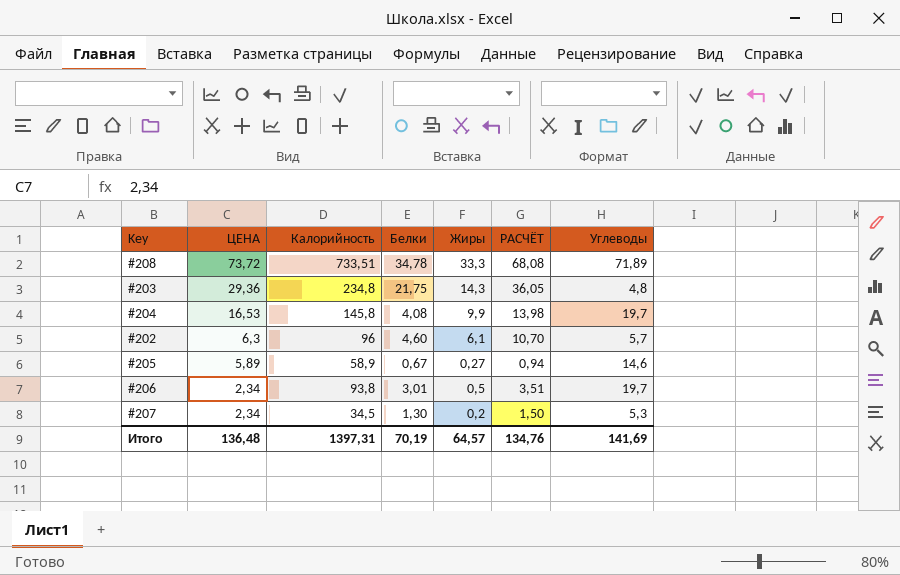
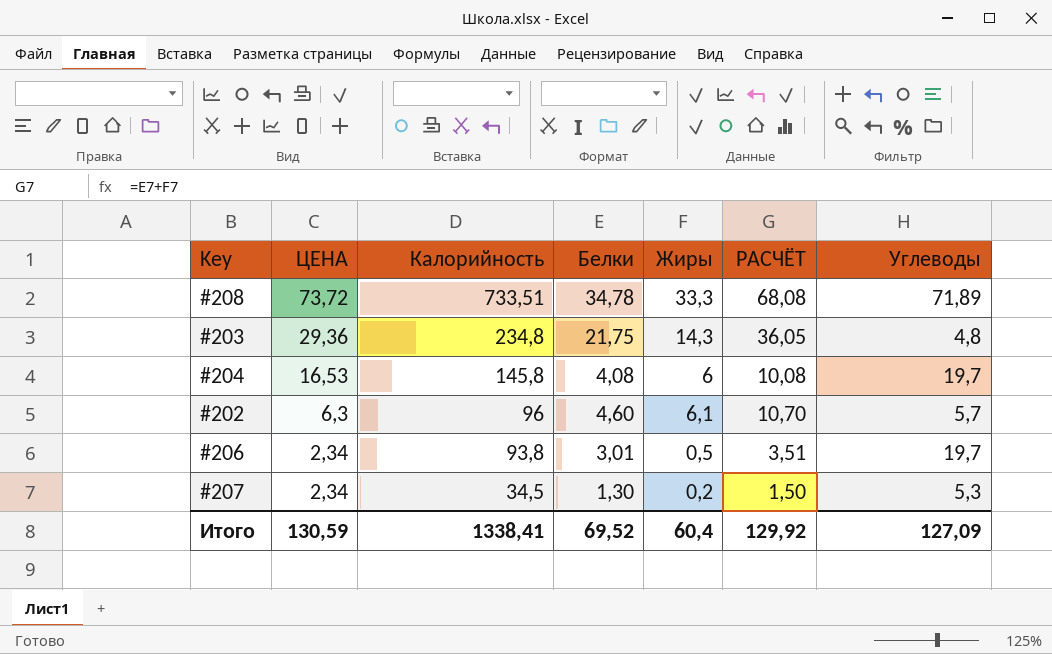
row #205: 5,89 | 58,9 | 0,67 | 0,27 | 0,94 | 14,6 -> none
#204 | Жиры: 9,9 -> 6
#204 | РАСЧЁТ: 13,98 -> 10,08
Итого | ЦЕНА: 136,48 -> 130,59
Итого | Калорийность: 1397,31 -> 1338,41
Итого | Белки: 70,19 -> 69,52
Итого | Жиры: 64,57 -> 60,4
Итого | РАСЧЁТ: 134,76 -> 129,92
Итого | Углеводы: 141,69 -> 127,09

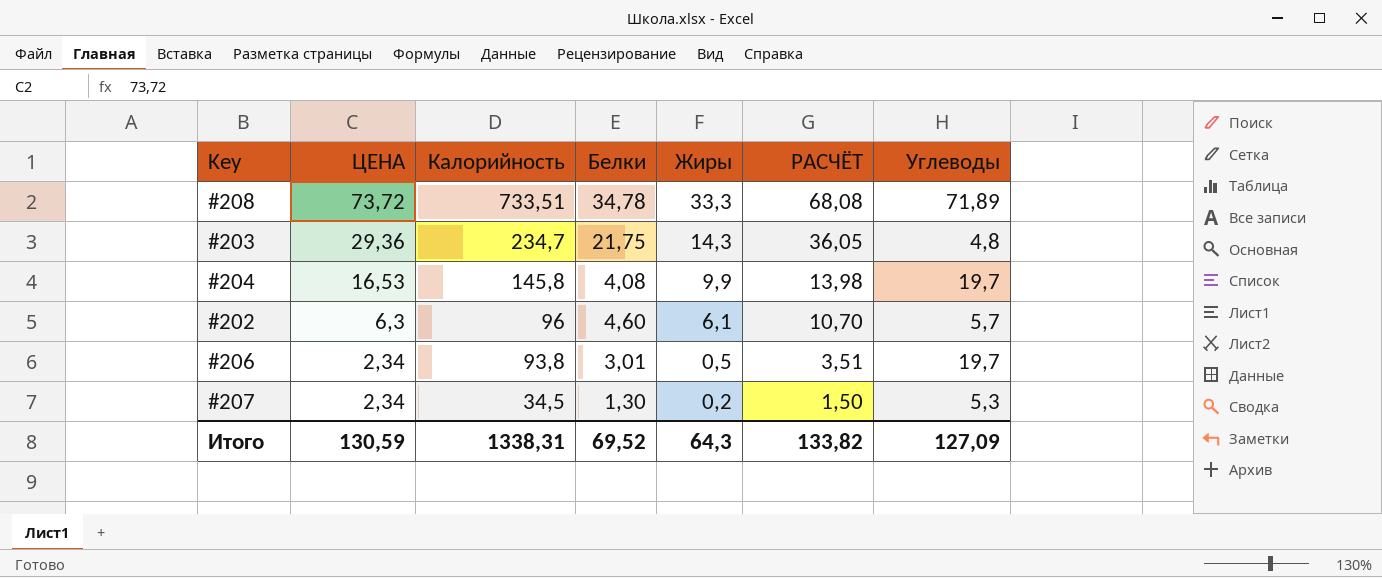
#203 | Калорийность: 234,8 -> 234,7
#204 | Жиры: 6 -> 9,9
#204 | РАСЧЁТ: 10,08 -> 13,98
Итого | Калорийность: 1338,41 -> 1338,31
Итого | Жиры: 60,4 -> 64,3
Итого | РАСЧЁТ: 129,92 -> 133,82

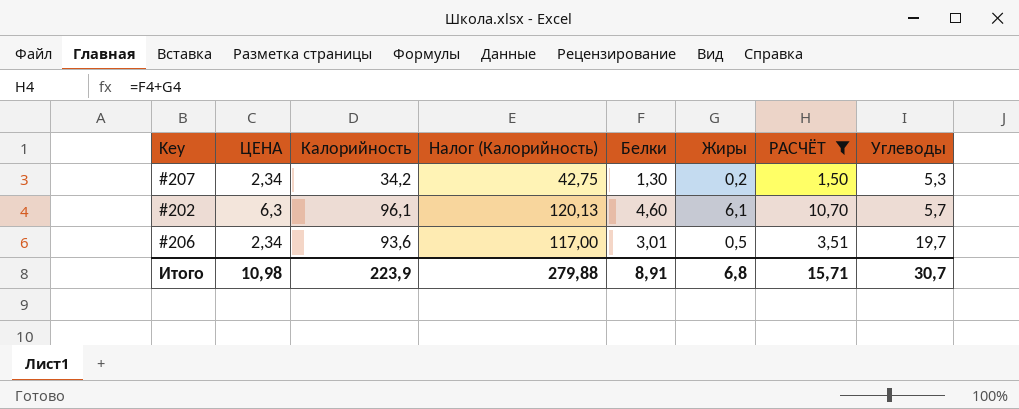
filter: none -> РАСЧЁТ <= 10,70
row order: ЦЕНА descending -> Углеводы ascending
column Налог (Калорийность) | formula: none -> [Калорийность] * 1,25
#207 | Калорийность: 34,5 -> 34,2
#202 | Калорийность: 96 -> 96,1
#206 | Калорийность: 93,8 -> 93,6
Итого | ЦЕНА: 130,59 -> 10,98
Итого | Калорийность: 1338,31 -> 223,9
Итого | Белки: 69,52 -> 8,91
Итого | Жиры: 64,3 -> 6,8
Итого | РАСЧЁТ: 133,82 -> 15,71
Итого | Углеводы: 127,09 -> 30,7

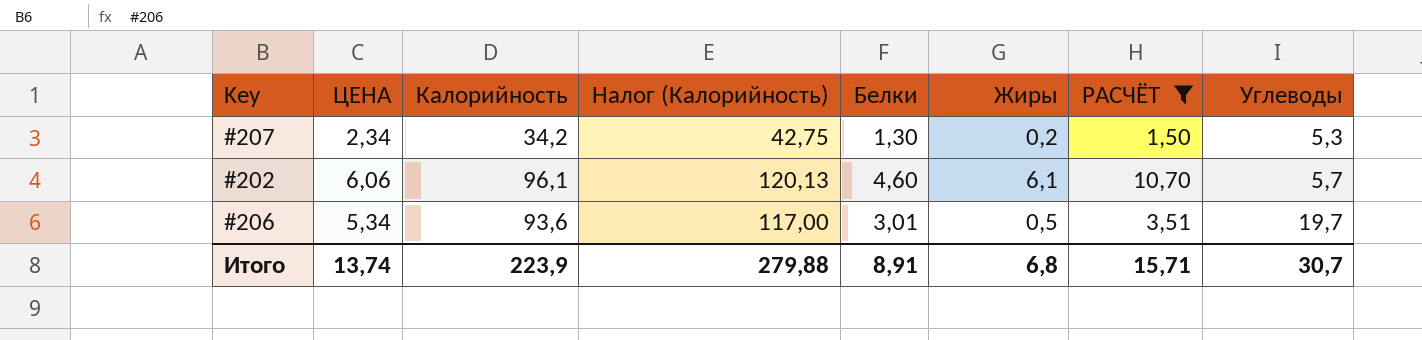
#202 | ЦЕНА: 6,3 -> 6,06
#206 | ЦЕНА: 2,34 -> 5,34
Итого | ЦЕНА: 10,98 -> 13,74

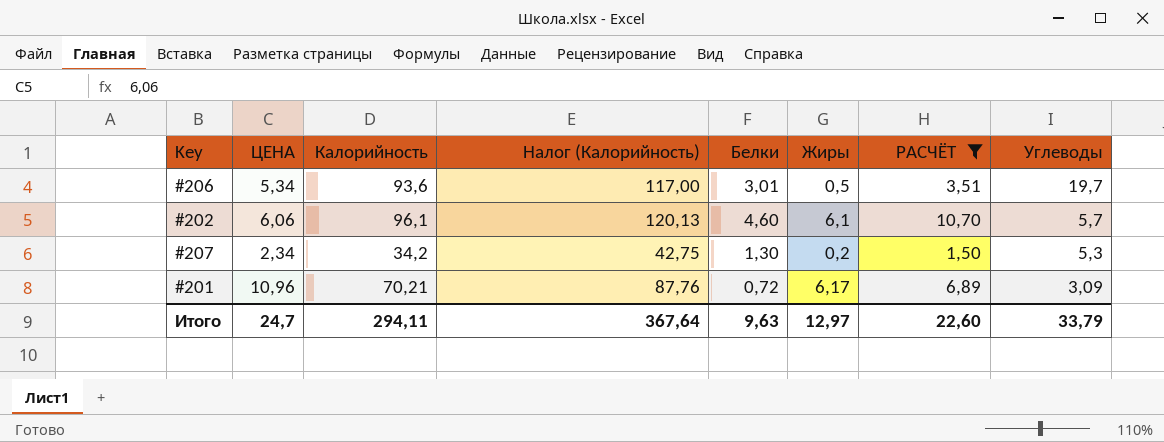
row order: Углеводы ascending -> Углеводы descending
row #201: none -> 10,96 | 70,21 | 87,76 | 0,72 | 6,17 | 6,89 | 3,09
Итого | ЦЕНА: 13,74 -> 24,7
Итого | Калорийность: 223,9 -> 294,11
Итого | Налог (Калорийность): 279,88 -> 367,64
Итого | Белки: 8,91 -> 9,63
Итого | Жиры: 6,8 -> 12,97
Итого | РАСЧЁТ: 15,71 -> 22,60
Итого | Углеводы: 30,7 -> 33,79

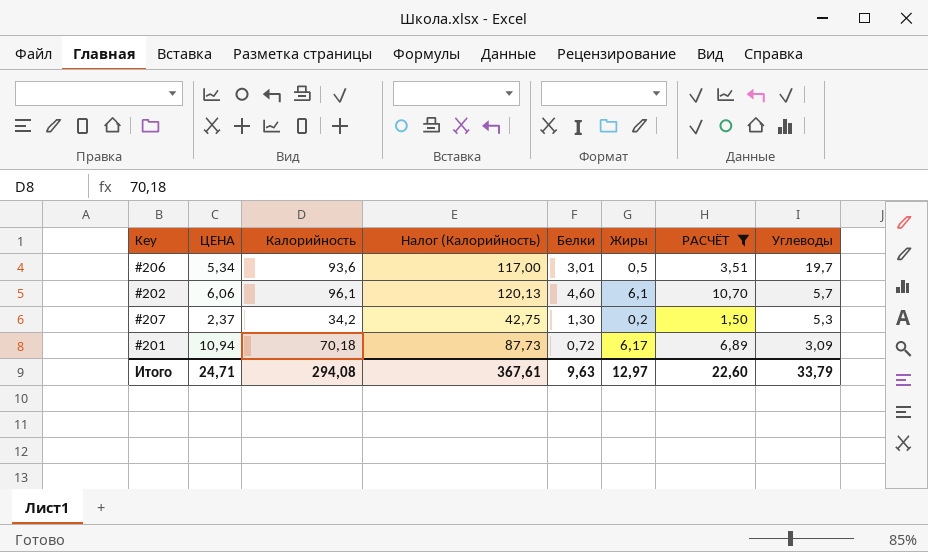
#207 | ЦЕНА: 2,34 -> 2,37
#201 | ЦЕНА: 10,96 -> 10,94
#201 | Калорийность: 70,21 -> 70,18
#201 | Налог (Калорийность): 87,76 -> 87,73
Итого | ЦЕНА: 24,7 -> 24,71
Итого | Калорийность: 294,11 -> 294,08
Итого | Налог (Калорийность): 367,64 -> 367,61

